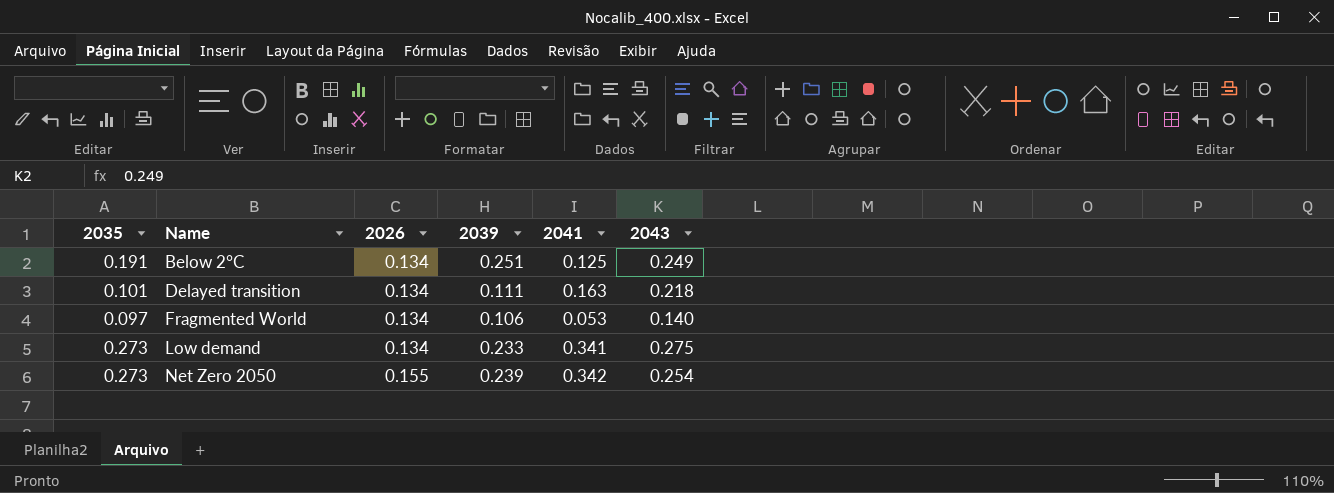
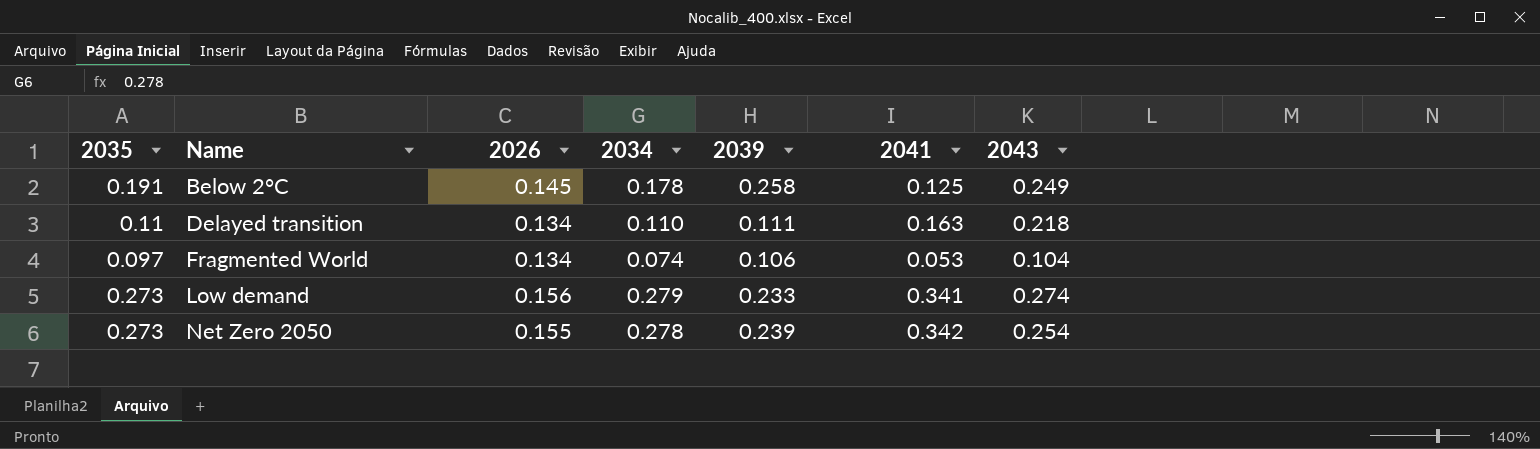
column 2034 | position: none -> 4
Below 2°C | 2026: 0.134 -> 0.145
Below 2°C | 2039: 0.251 -> 0.258
Delayed transition | 2035: 0.101 -> 0.11
Fragmented World | 2043: 0.140 -> 0.104
Low demand | 2026: 0.134 -> 0.156
Low demand | 2043: 0.275 -> 0.274

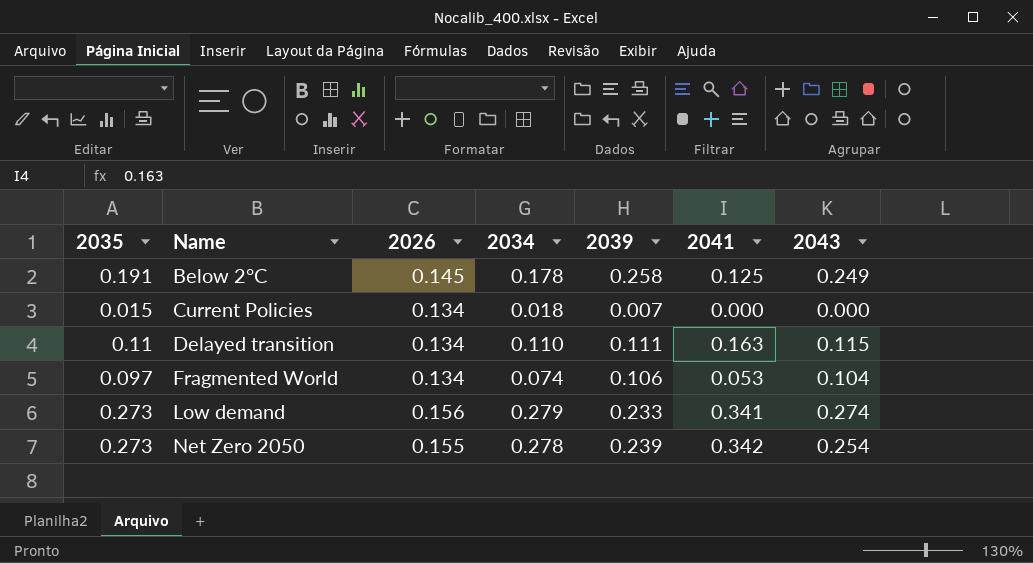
row Current Policies: none -> 0.015 | 0.134 | 0.018 | 0.007 | 0.000 | 0.000
Delayed transition | 2043: 0.218 -> 0.115

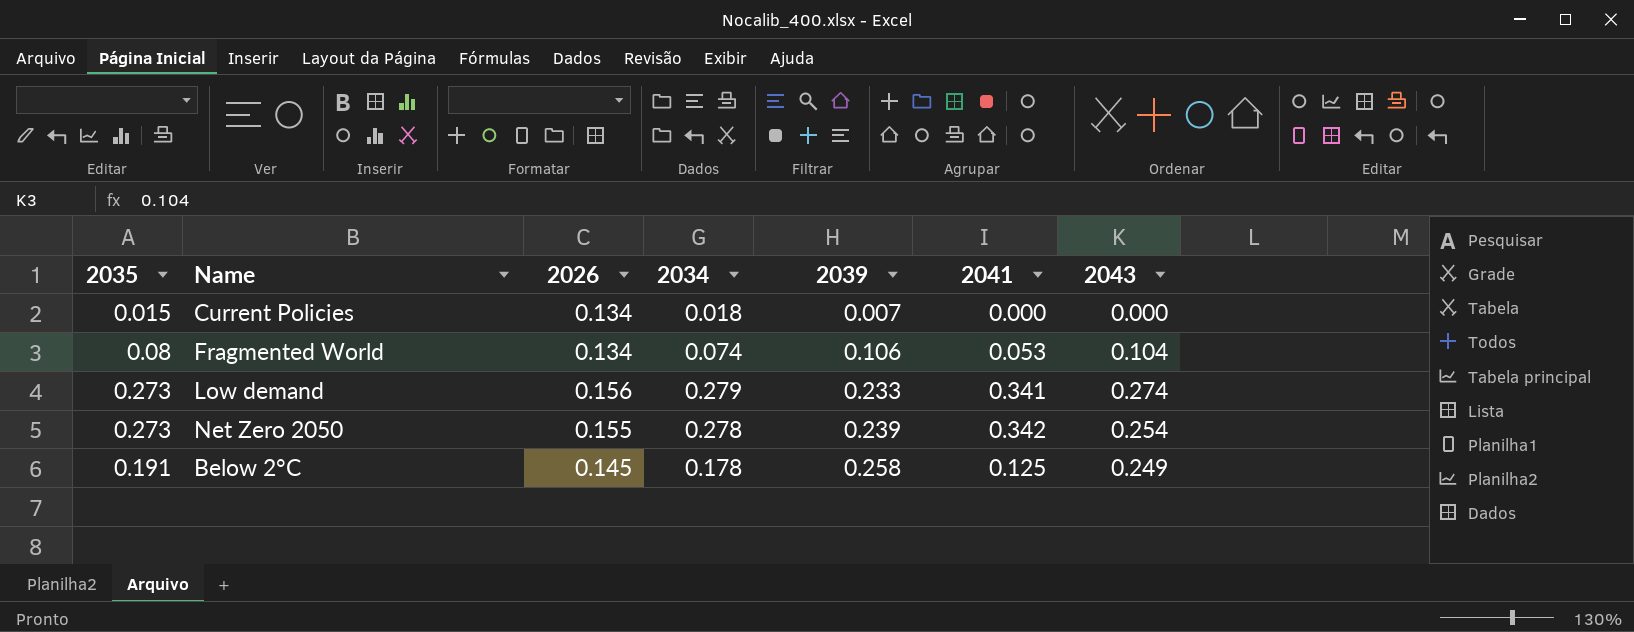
row order: Name ascending -> 2039 ascending
row Delayed transition: 0.11 | 0.134 | 0.110 | 0.111 | 0.163 | 0.115 -> none
Fragmented World | 2035: 0.097 -> 0.08

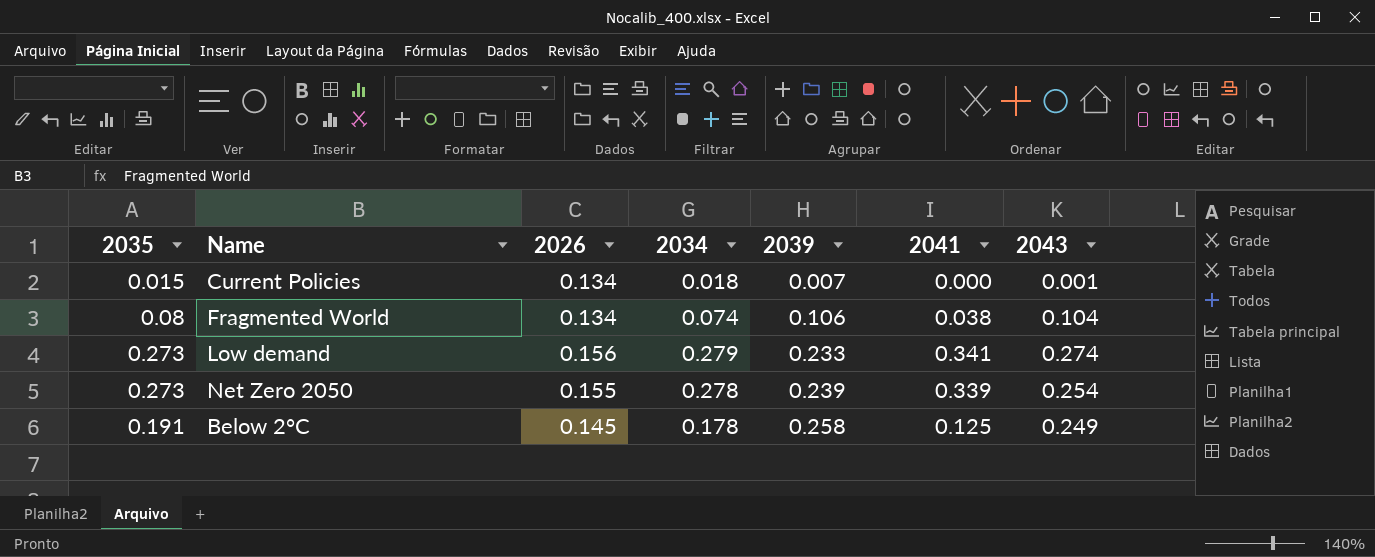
Current Policies | 2043: 0.000 -> 0.001
Fragmented World | 2041: 0.053 -> 0.038
Net Zero 2050 | 2041: 0.342 -> 0.339

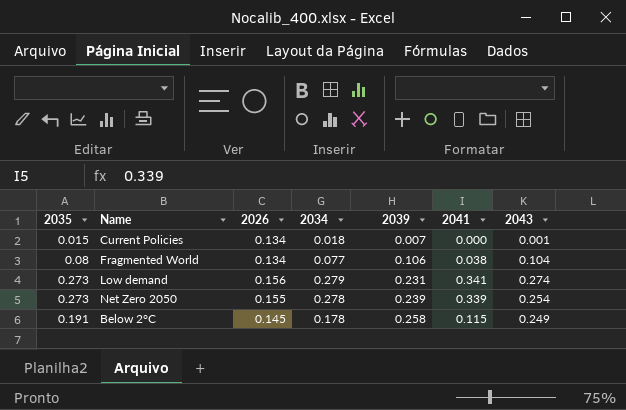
Fragmented World | 2034: 0.074 -> 0.077
Low demand | 2039: 0.233 -> 0.231
Below 2°C | 2041: 0.125 -> 0.115

